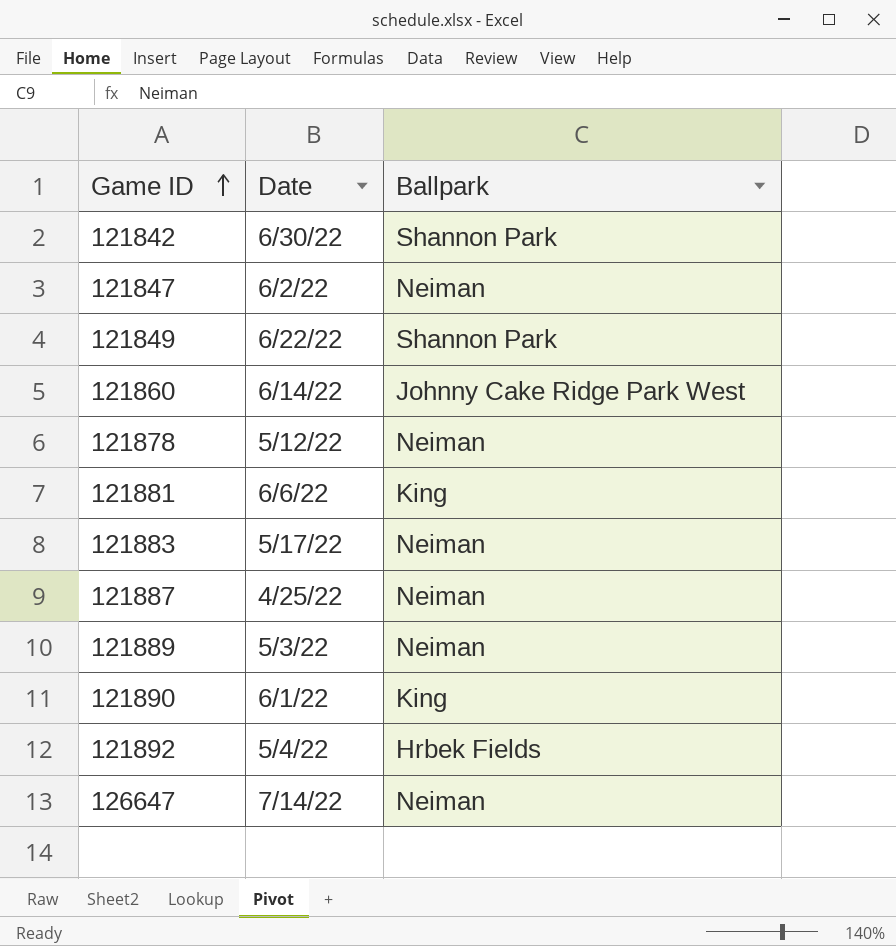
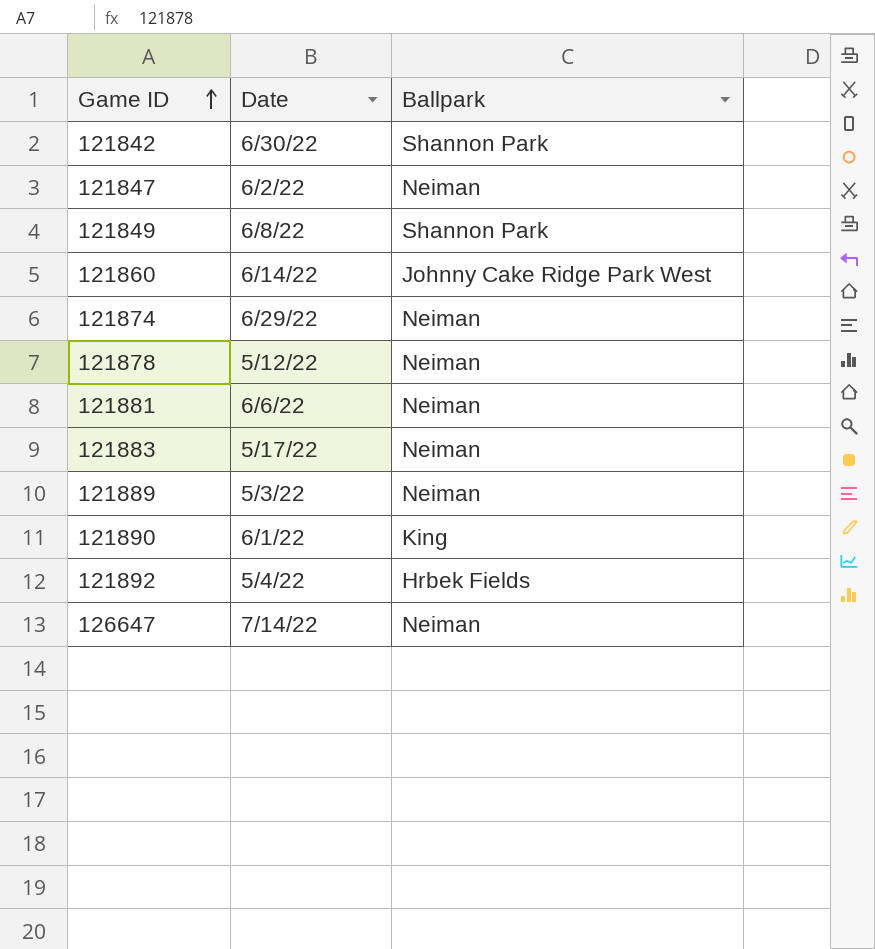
row 121887: 4/25/22 | Neiman -> none
121849 | Date: 6/22/22 -> 6/8/22
row 121874: none -> 6/29/22 | Neiman
121881 | Ballpark: King -> Neiman

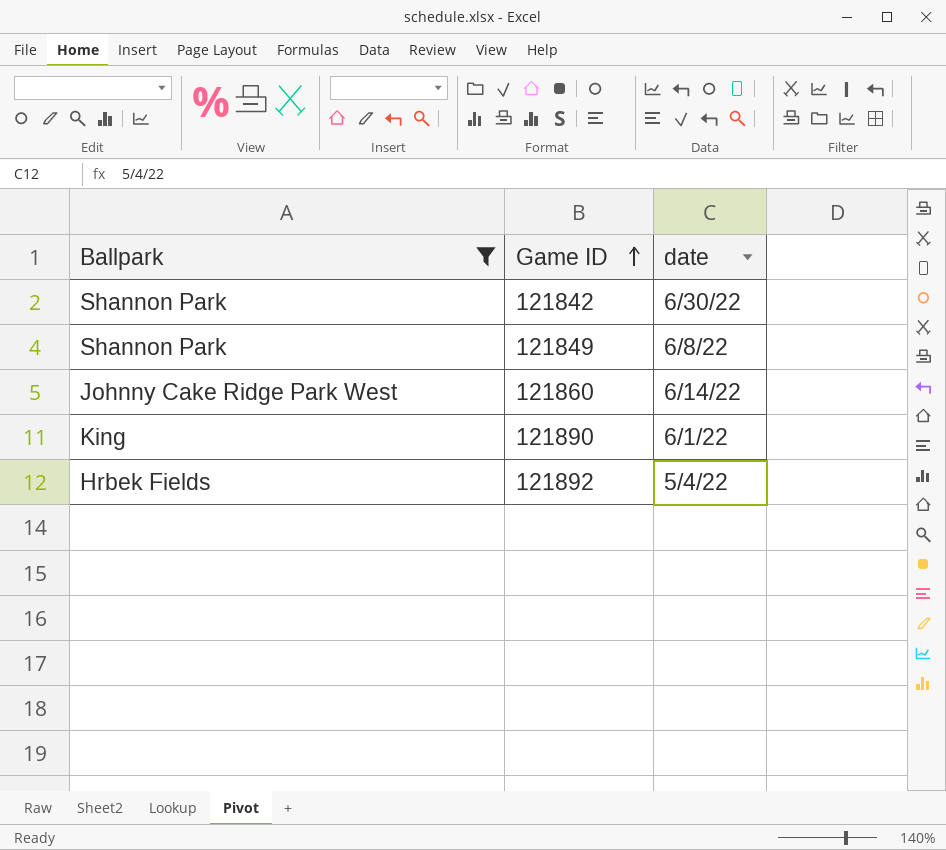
filter: none -> Ballpark != Neiman
column Ballpark | position: 3 -> 1
column name: Date -> date

